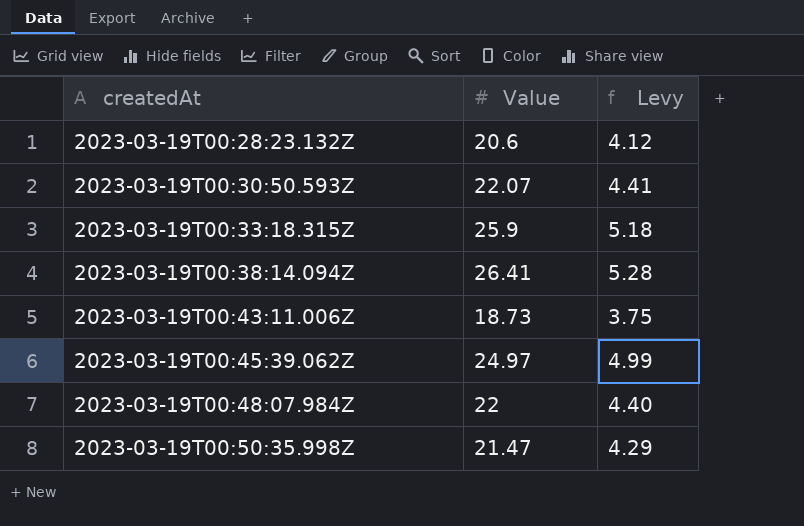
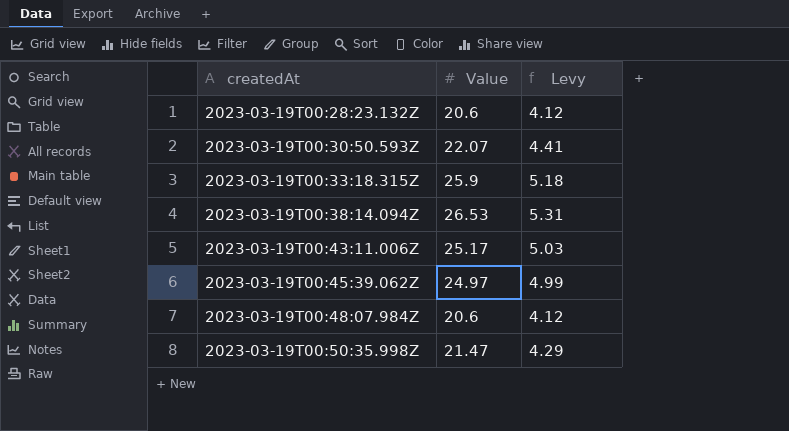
2023-03-19T00:38:14.094Z | Value: 26.41 -> 26.53
2023-03-19T00:38:14.094Z | Levy: 5.28 -> 5.31
2023-03-19T00:43:11.006Z | Value: 18.73 -> 25.17
2023-03-19T00:43:11.006Z | Levy: 3.75 -> 5.03
2023-03-19T00:48:07.984Z | Value: 22 -> 20.6
2023-03-19T00:48:07.984Z | Levy: 4.40 -> 4.12

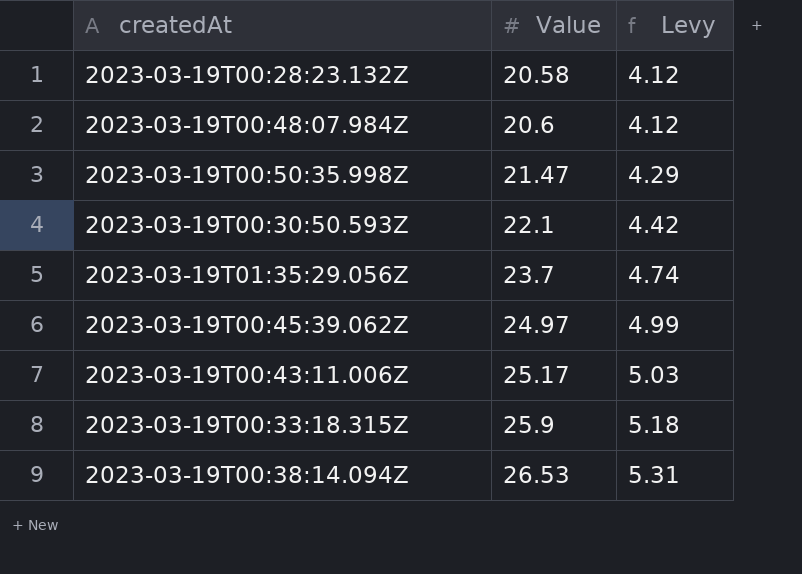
row order: createdAt ascending -> Value ascending
2023-03-19T00:28:23.132Z | Value: 20.6 -> 20.58
2023-03-19T00:30:50.593Z | Value: 22.07 -> 22.1
2023-03-19T00:30:50.593Z | Levy: 4.41 -> 4.42
row 2023-03-19T01:35:29.056Z: none -> 23.7 | 4.74

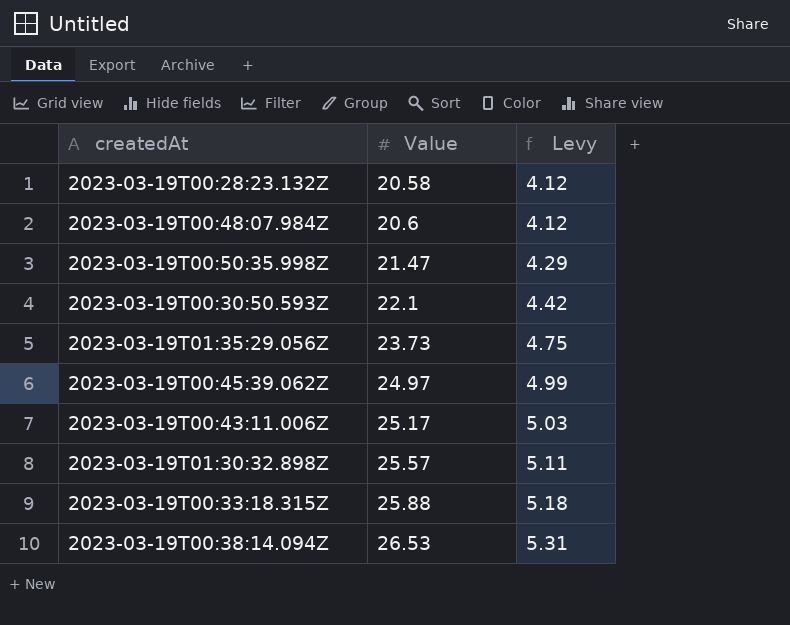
2023-03-19T01:35:29.056Z | Value: 23.7 -> 23.73
2023-03-19T01:35:29.056Z | Levy: 4.74 -> 4.75
row 2023-03-19T01:30:32.898Z: none -> 25.57 | 5.11
2023-03-19T00:33:18.315Z | Value: 25.9 -> 25.88

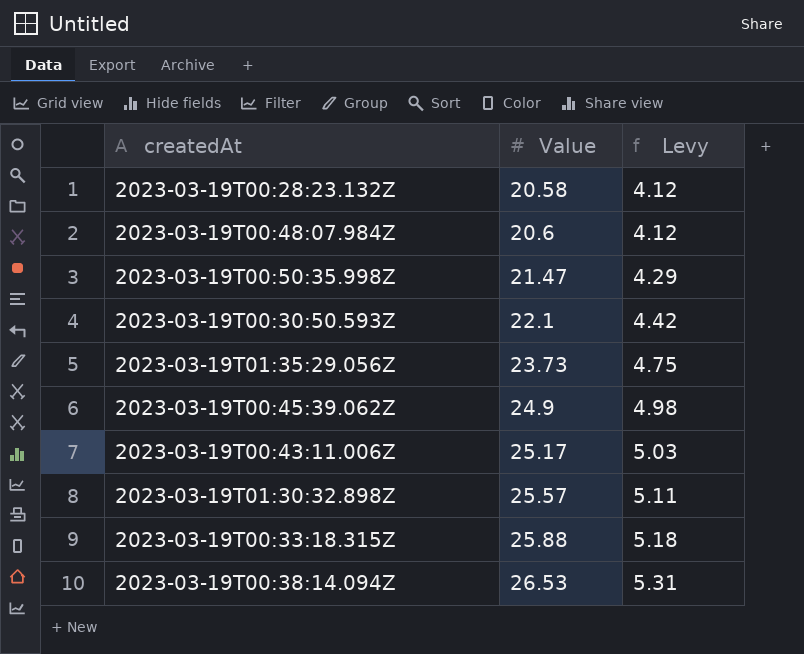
2023-03-19T00:45:39.062Z | Value: 24.97 -> 24.9
2023-03-19T00:45:39.062Z | Levy: 4.99 -> 4.98

